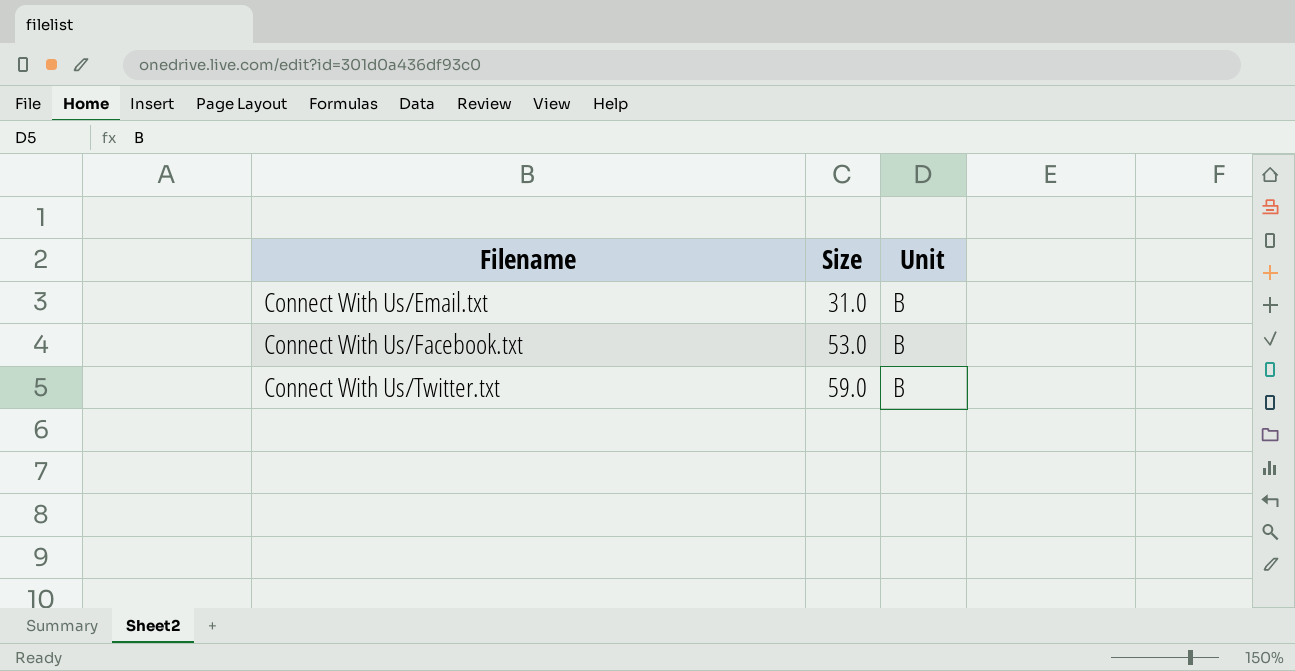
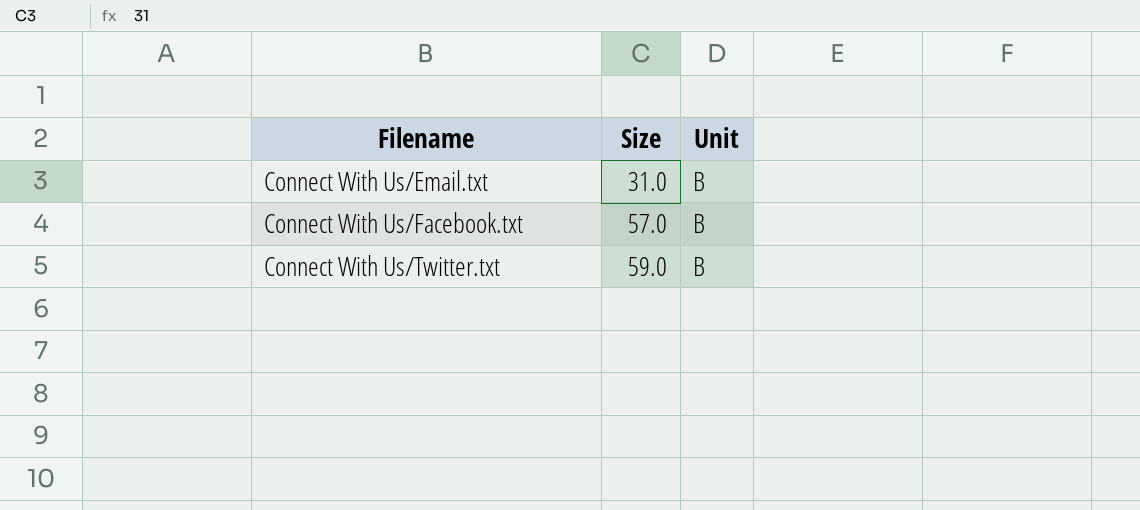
Connect With Us/Facebook.txt | Size: 53.0 -> 57.0

